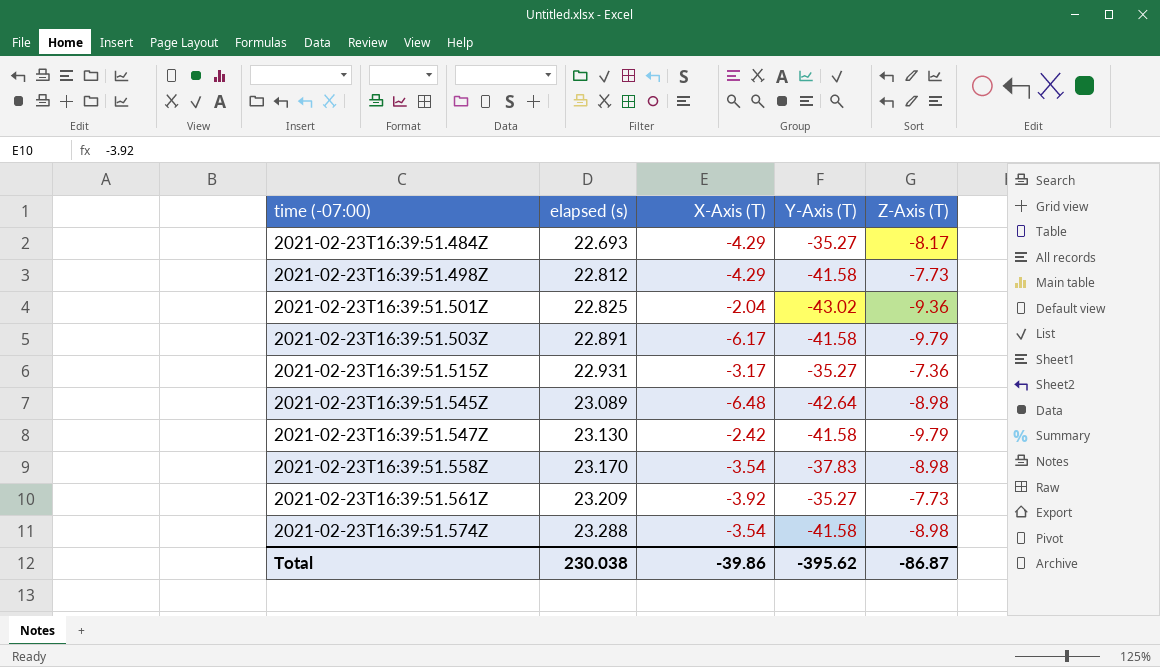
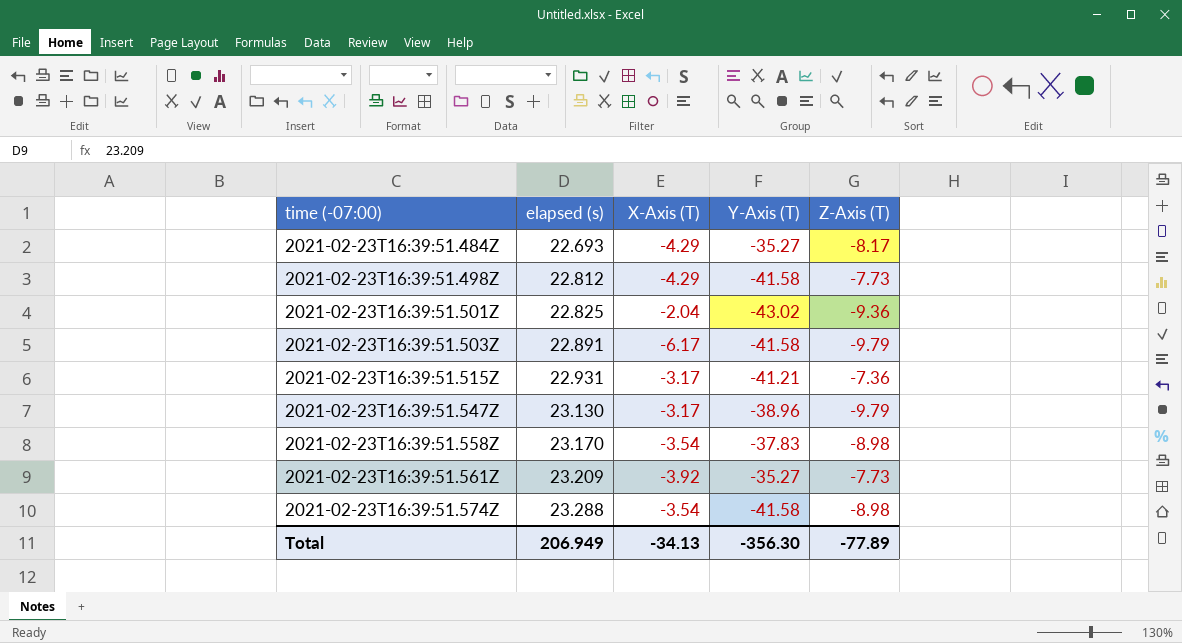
row 2021-02-23T16:39:51.545Z: 23.089 | -6.48 | -42.64 | -8.98 -> none
2021-02-23T16:39:51.515Z | Y-Axis (T): -35.27 -> -41.21
2021-02-23T16:39:51.547Z | X-Axis (T): -2.42 -> -3.17
2021-02-23T16:39:51.547Z | Y-Axis (T): -41.58 -> -38.96
Total | elapsed (s): 230.038 -> 206.949
Total | X-Axis (T): -39.86 -> -34.13
Total | Y-Axis (T): -395.62 -> -356.30
Total | Z-Axis (T): -86.87 -> -77.89

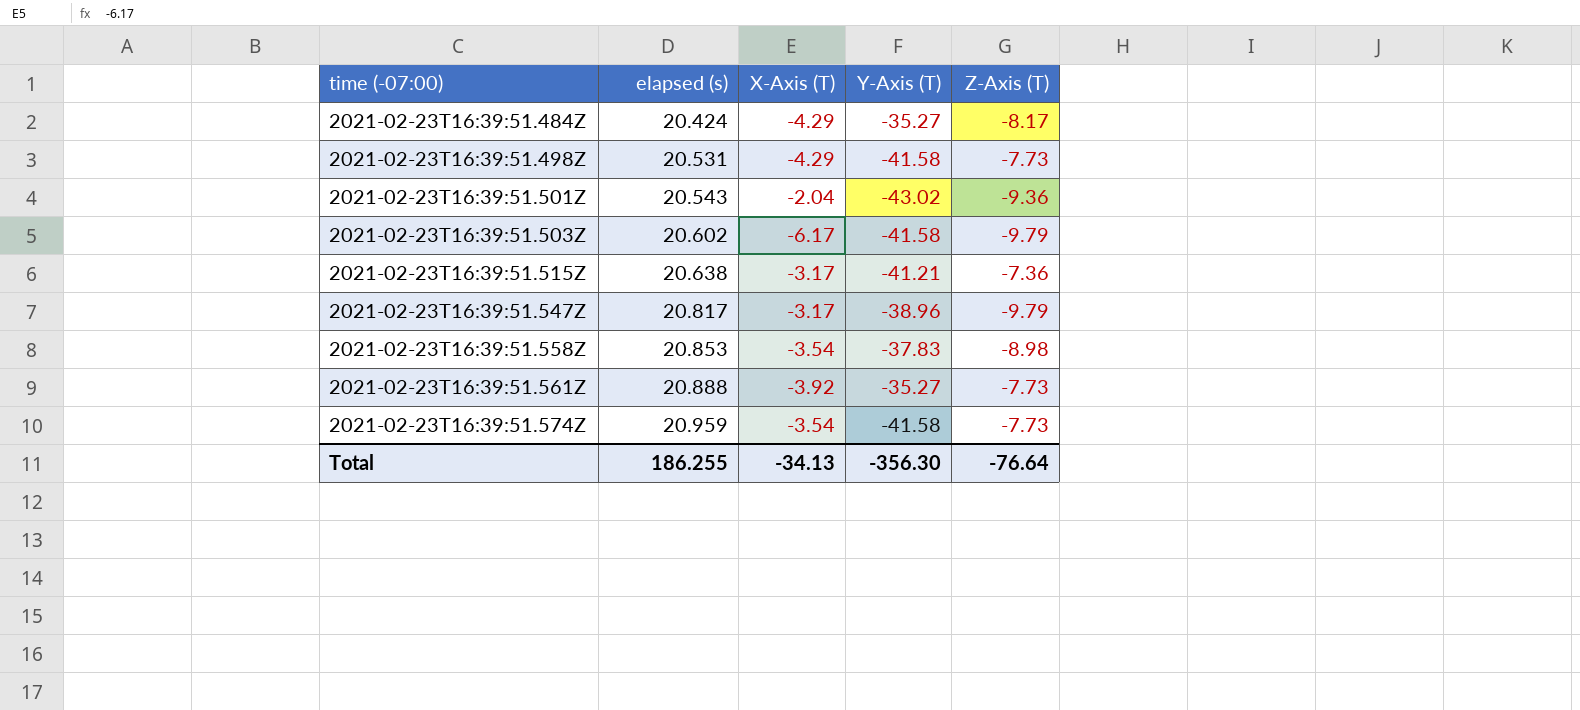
2021-02-23T16:39:51.484Z | elapsed (s): 22.693 -> 20.424
2021-02-23T16:39:51.498Z | elapsed (s): 22.812 -> 20.531
2021-02-23T16:39:51.501Z | elapsed (s): 22.825 -> 20.543
2021-02-23T16:39:51.503Z | elapsed (s): 22.891 -> 20.602
2021-02-23T16:39:51.515Z | elapsed (s): 22.931 -> 20.638
2021-02-23T16:39:51.547Z | elapsed (s): 23.130 -> 20.817
2021-02-23T16:39:51.558Z | elapsed (s): 23.170 -> 20.853
2021-02-23T16:39:51.561Z | elapsed (s): 23.209 -> 20.888
2021-02-23T16:39:51.574Z | elapsed (s): 23.288 -> 20.959
2021-02-23T16:39:51.574Z | Z-Axis (T): -8.98 -> -7.73
Total | elapsed (s): 206.949 -> 186.255
Total | Z-Axis (T): -77.89 -> -76.64

